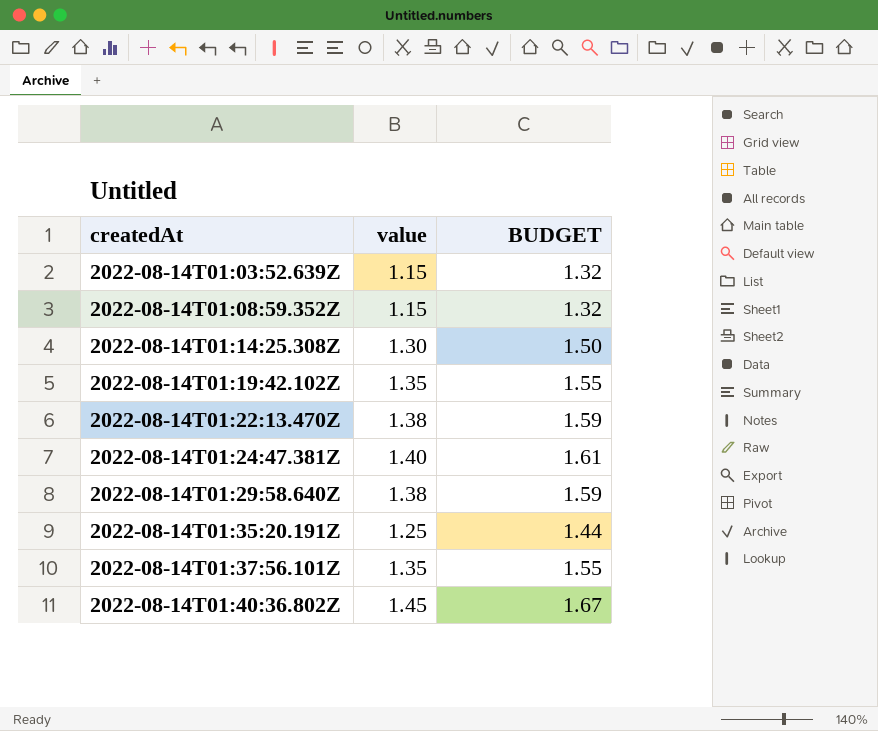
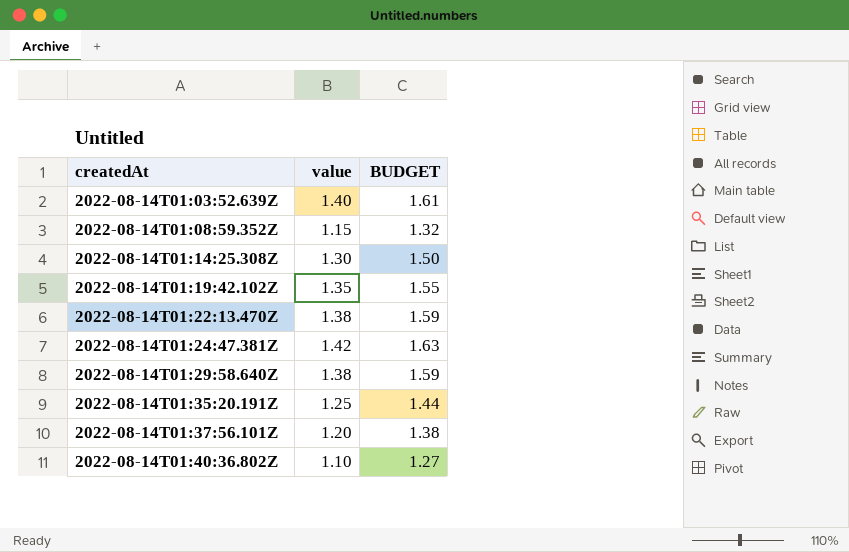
2022-08-14T01:03:52.639Z | value: 1.15 -> 1.40
2022-08-14T01:03:52.639Z | BUDGET: 1.32 -> 1.61
2022-08-14T01:24:47.381Z | value: 1.40 -> 1.42
2022-08-14T01:24:47.381Z | BUDGET: 1.61 -> 1.63
2022-08-14T01:37:56.101Z | value: 1.35 -> 1.20
2022-08-14T01:37:56.101Z | BUDGET: 1.55 -> 1.38
2022-08-14T01:40:36.802Z | value: 1.45 -> 1.10
2022-08-14T01:40:36.802Z | BUDGET: 1.67 -> 1.27

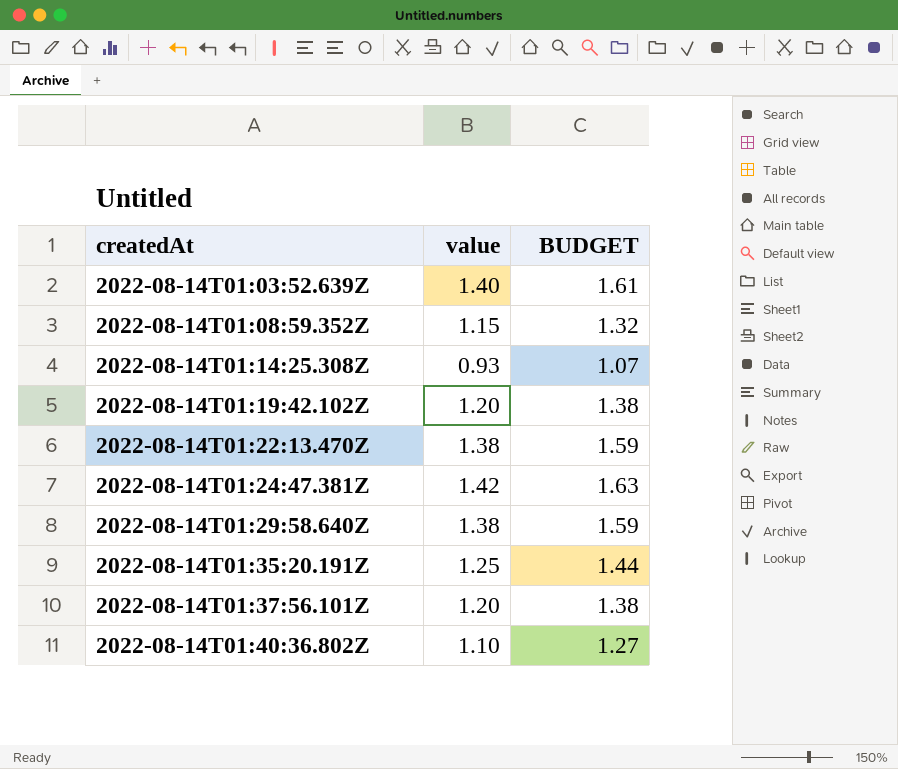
2022-08-14T01:14:25.308Z | value: 1.30 -> 0.93
2022-08-14T01:14:25.308Z | BUDGET: 1.50 -> 1.07
2022-08-14T01:19:42.102Z | value: 1.35 -> 1.20
2022-08-14T01:19:42.102Z | BUDGET: 1.55 -> 1.38

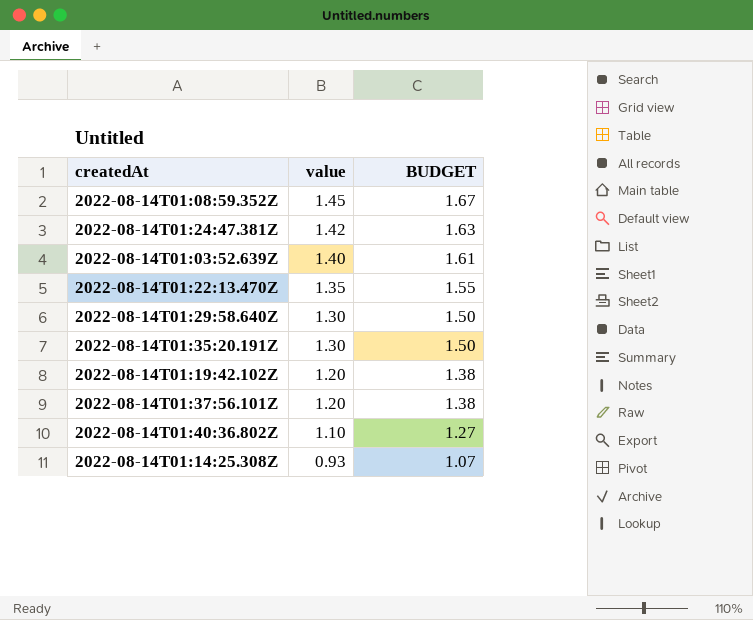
row order: createdAt ascending -> value descending
2022-08-14T01:08:59.352Z | value: 1.15 -> 1.45
2022-08-14T01:08:59.352Z | BUDGET: 1.32 -> 1.67
2022-08-14T01:22:13.470Z | value: 1.38 -> 1.35
2022-08-14T01:22:13.470Z | BUDGET: 1.59 -> 1.55
2022-08-14T01:29:58.640Z | value: 1.38 -> 1.30
2022-08-14T01:29:58.640Z | BUDGET: 1.59 -> 1.50
2022-08-14T01:35:20.191Z | value: 1.25 -> 1.30
2022-08-14T01:35:20.191Z | BUDGET: 1.44 -> 1.50

